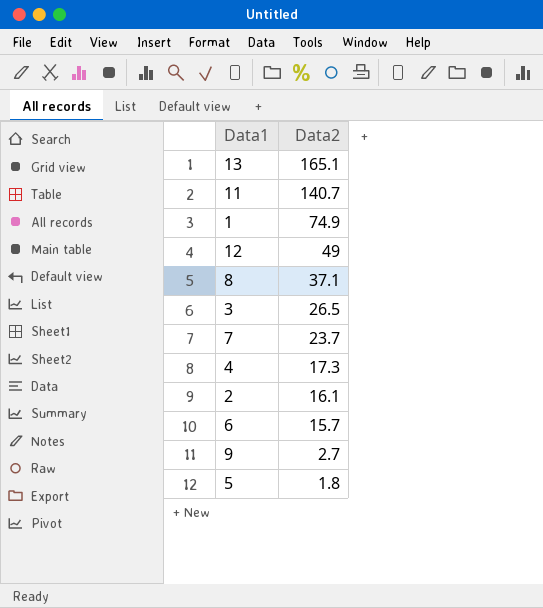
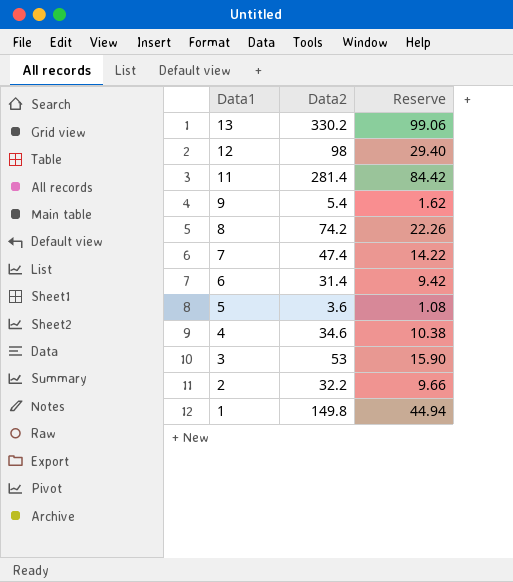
row order: Data2 descending -> Data1 descending
column Reserve | formula: none -> [Data2] * 0.3
13 | Data2: 165.1 -> 330.2
12 | Data2: 49 -> 98
11 | Data2: 140.7 -> 281.4
9 | Data2: 2.7 -> 5.4
8 | Data2: 37.1 -> 74.2
7 | Data2: 23.7 -> 47.4
6 | Data2: 15.7 -> 31.4
5 | Data2: 1.8 -> 3.6
4 | Data2: 17.3 -> 34.6
3 | Data2: 26.5 -> 53
2 | Data2: 16.1 -> 32.2
1 | Data2: 74.9 -> 149.8

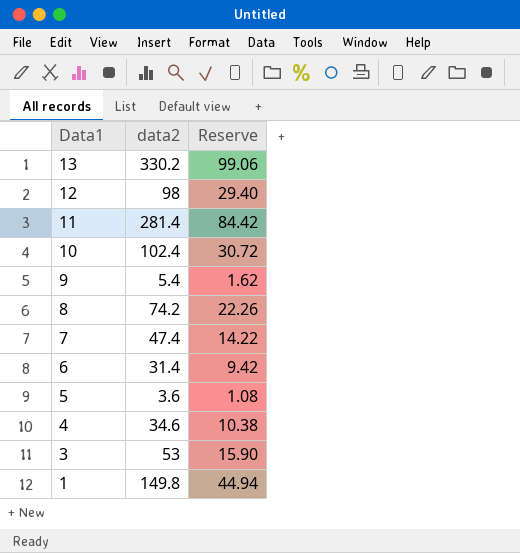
column name: Data2 -> data2
row 2: 32.2 | 9.66 -> none
row 10: none -> 102.4 | 30.72

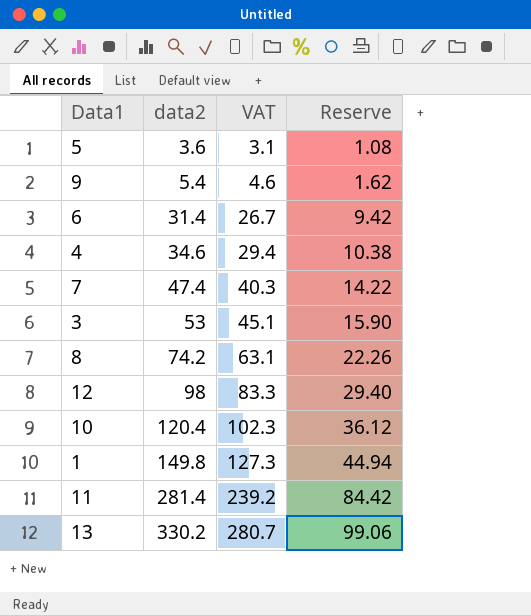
row order: Data1 descending -> data2 ascending
column VAT | formula: none -> [data2] * 0.85
10 | data2: 102.4 -> 120.4
10 | Reserve: 30.72 -> 36.12

